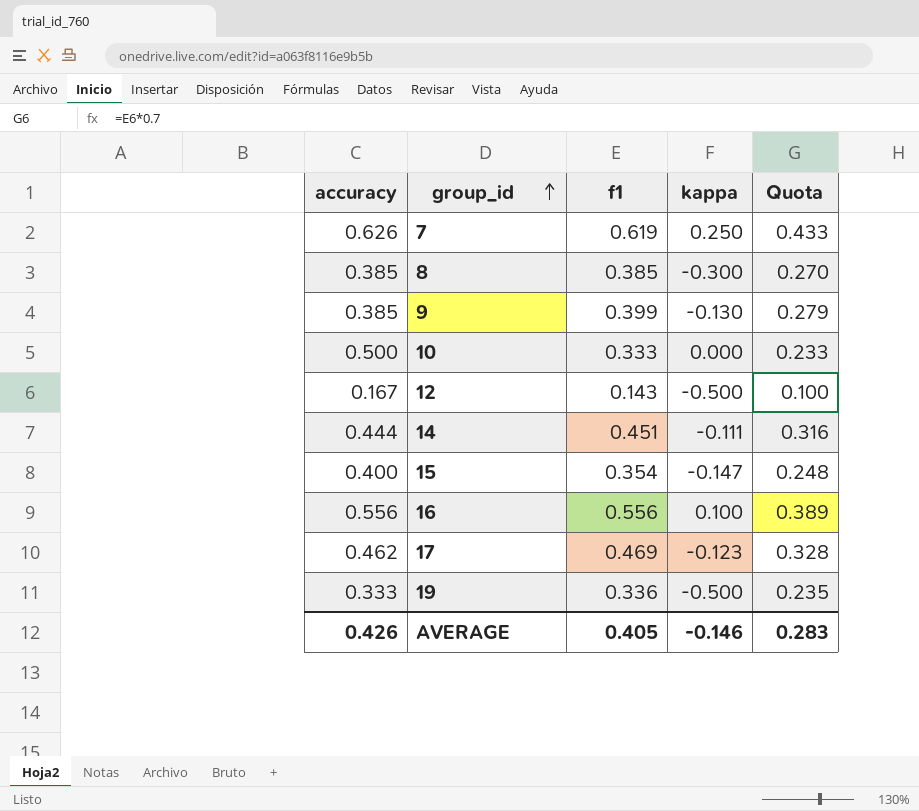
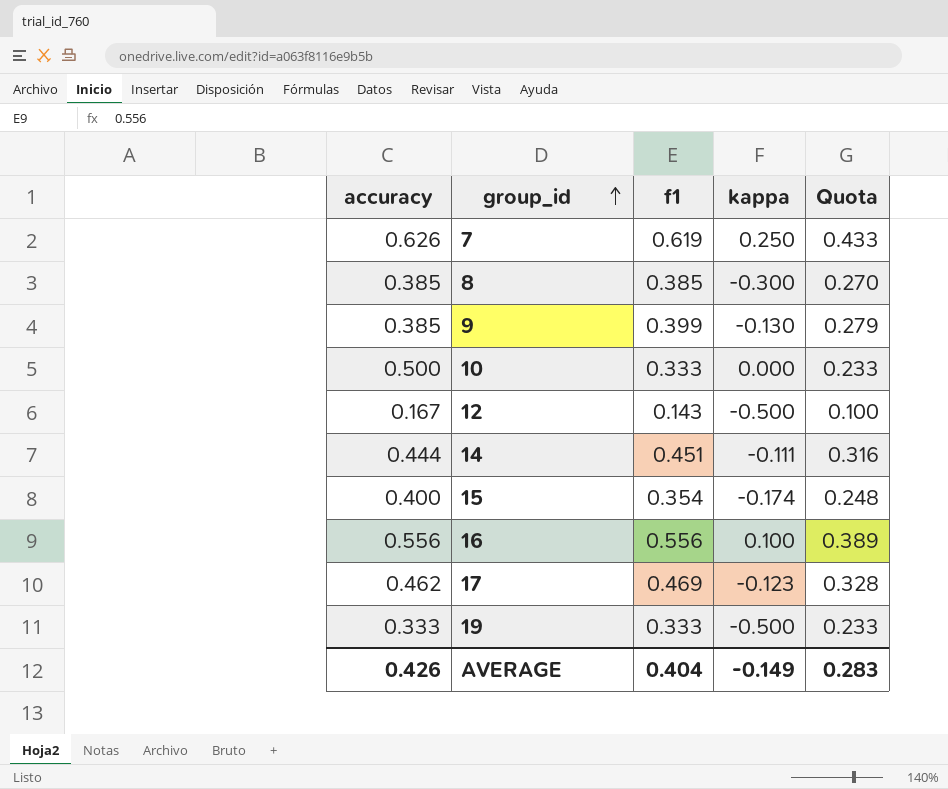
15 | kappa: -0.147 -> -0.174
19 | f1: 0.336 -> 0.333
19 | Quota: 0.235 -> 0.233
AVERAGE | f1: 0.405 -> 0.404
AVERAGE | kappa: -0.146 -> -0.149

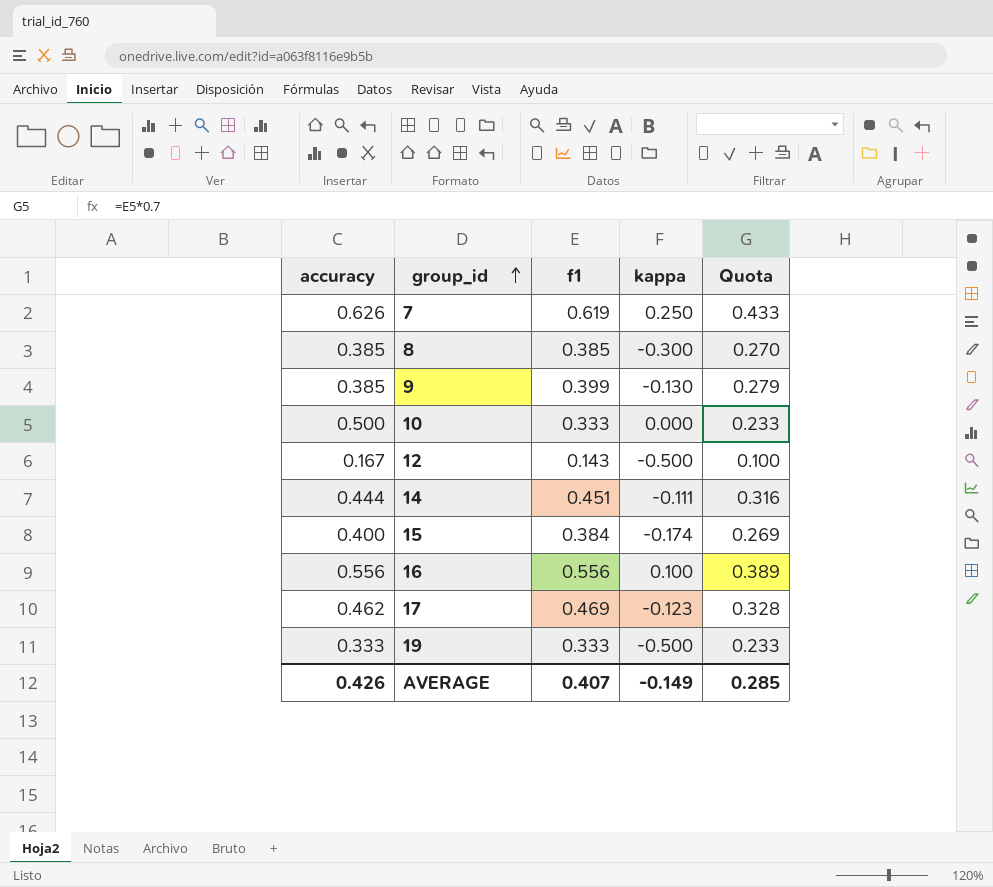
15 | f1: 0.354 -> 0.384
15 | Quota: 0.248 -> 0.269
AVERAGE | f1: 0.404 -> 0.407
AVERAGE | Quota: 0.283 -> 0.285

